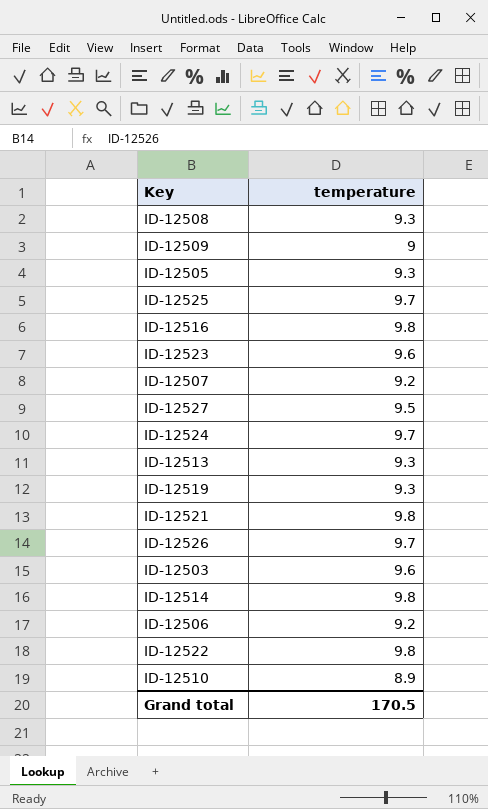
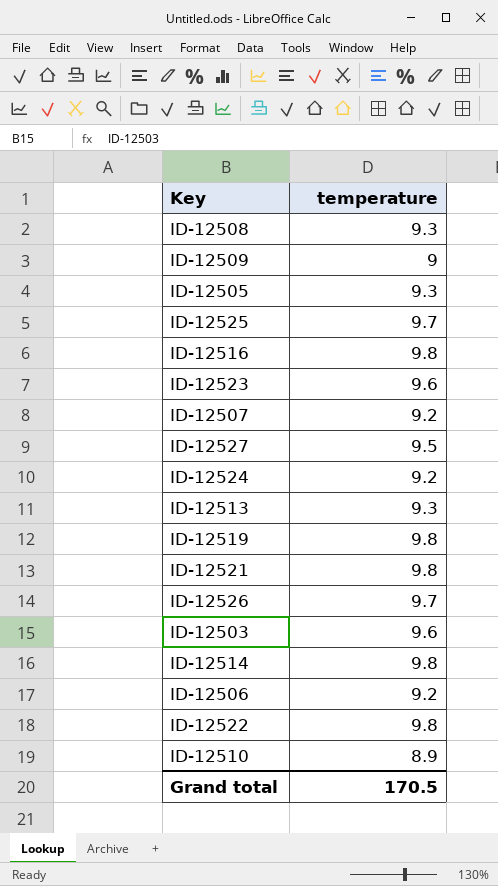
ID-12524 | temperature: 9.7 -> 9.2
ID-12519 | temperature: 9.3 -> 9.8

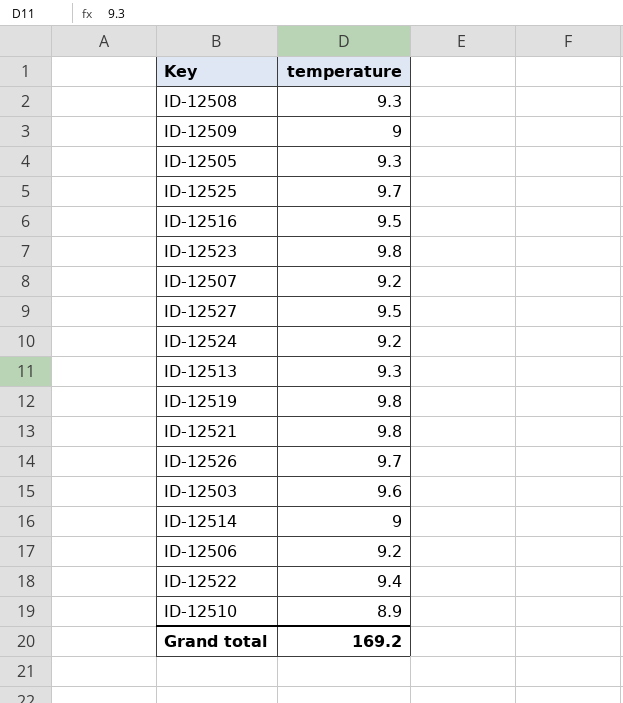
ID-12516 | temperature: 9.8 -> 9.5
ID-12523 | temperature: 9.6 -> 9.8
ID-12514 | temperature: 9.8 -> 9
ID-12522 | temperature: 9.8 -> 9.4
Grand total | temperature: 170.5 -> 169.2

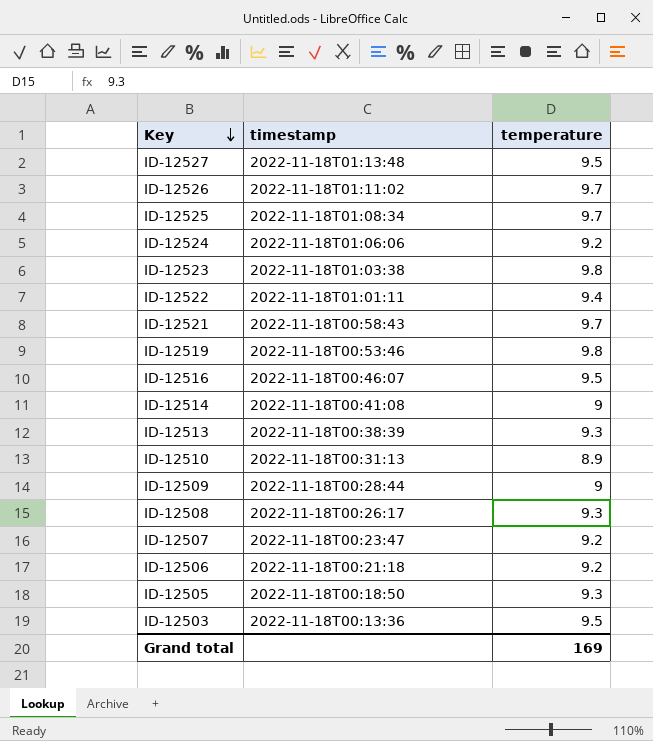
row order: none -> Key descending
column timestamp | position: none -> 2
ID-12521 | temperature: 9.8 -> 9.7
ID-12503 | temperature: 9.6 -> 9.5
Grand total | temperature: 169.2 -> 169

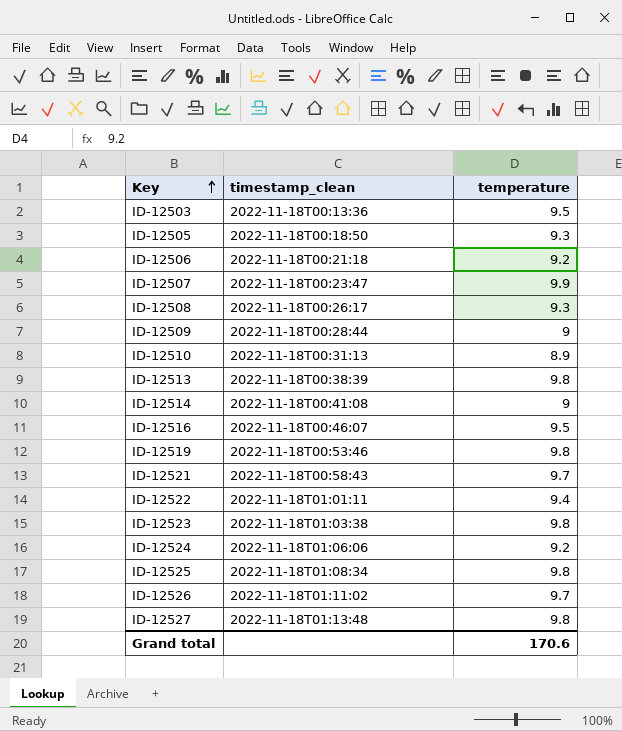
row order: Key descending -> Key ascending
column name: timestamp -> timestamp_clean
ID-12507 | temperature: 9.2 -> 9.9
ID-12513 | temperature: 9.3 -> 9.8
ID-12525 | temperature: 9.7 -> 9.8
ID-12527 | temperature: 9.5 -> 9.8
Grand total | temperature: 169 -> 170.6

